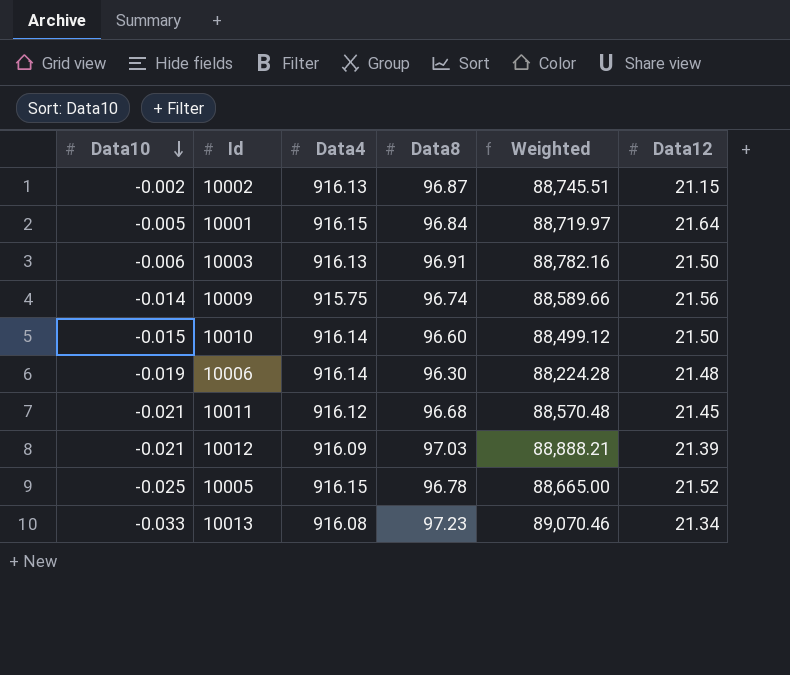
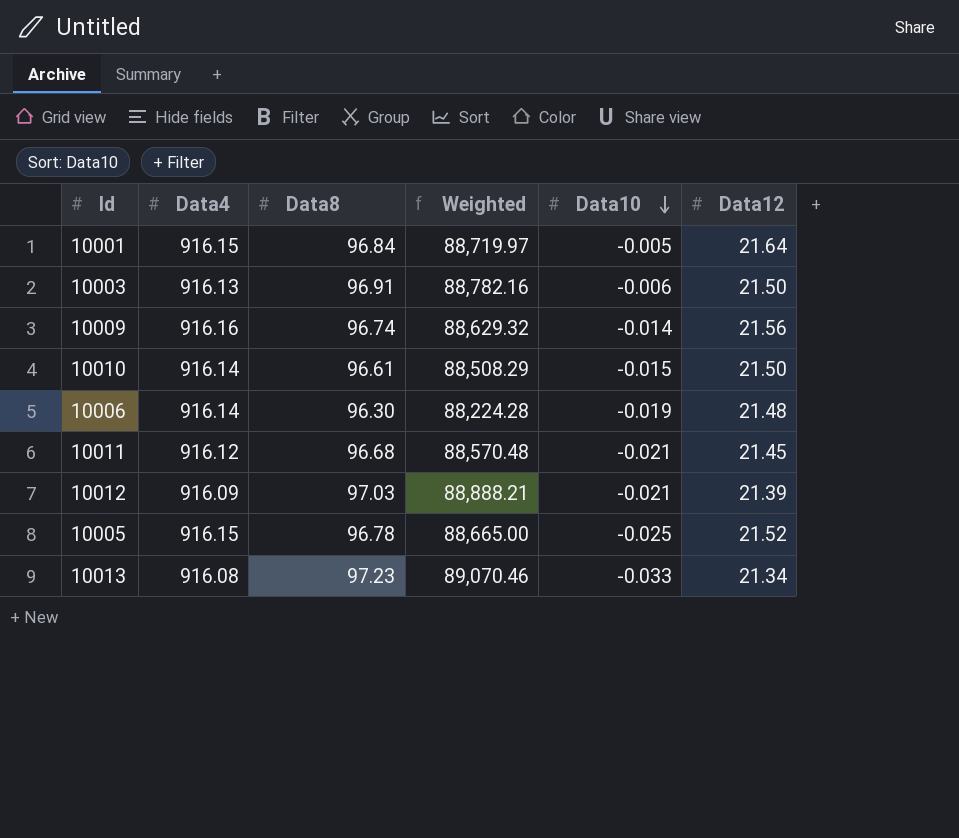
column Data10 | position: 1 -> 5
row 10002: -0.002 | 916.13 | 96.87 | 88,745.51 | 21.15 -> none
10009 | Data4: 915.75 -> 916.16
10009 | Weighted: 88,589.66 -> 88,629.32
10010 | Data8: 96.60 -> 96.61
10010 | Weighted: 88,499.12 -> 88,508.29

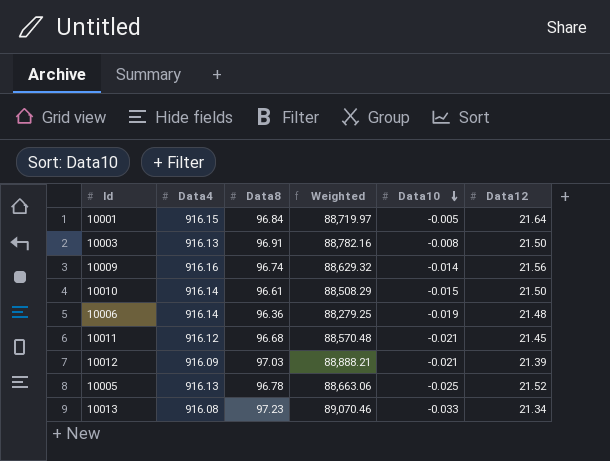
10003 | Data10: -0.006 -> -0.008
10006 | Data8: 96.30 -> 96.36
10006 | Weighted: 88,224.28 -> 88,279.25
10005 | Data4: 916.15 -> 916.13
10005 | Weighted: 88,665.00 -> 88,663.06

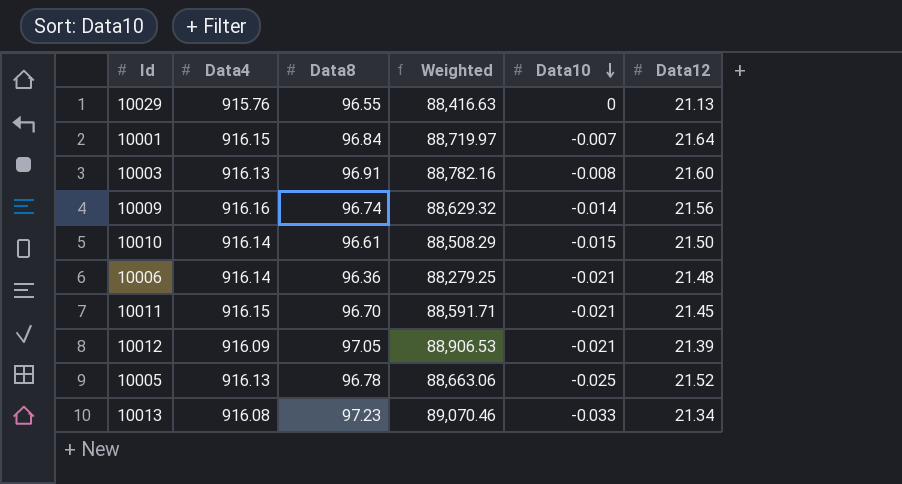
row 10029: none -> 915.76 | 96.55 | 88,416.63 | 0 | 21.13
10001 | Data10: -0.005 -> -0.007
10003 | Data12: 21.50 -> 21.60
10006 | Data10: -0.019 -> -0.021
10011 | Data4: 916.12 -> 916.15
10011 | Data8: 96.68 -> 96.70
10011 | Weighted: 88,570.48 -> 88,591.71
10012 | Data8: 97.03 -> 97.05
10012 | Weighted: 88,888.21 -> 88,906.53

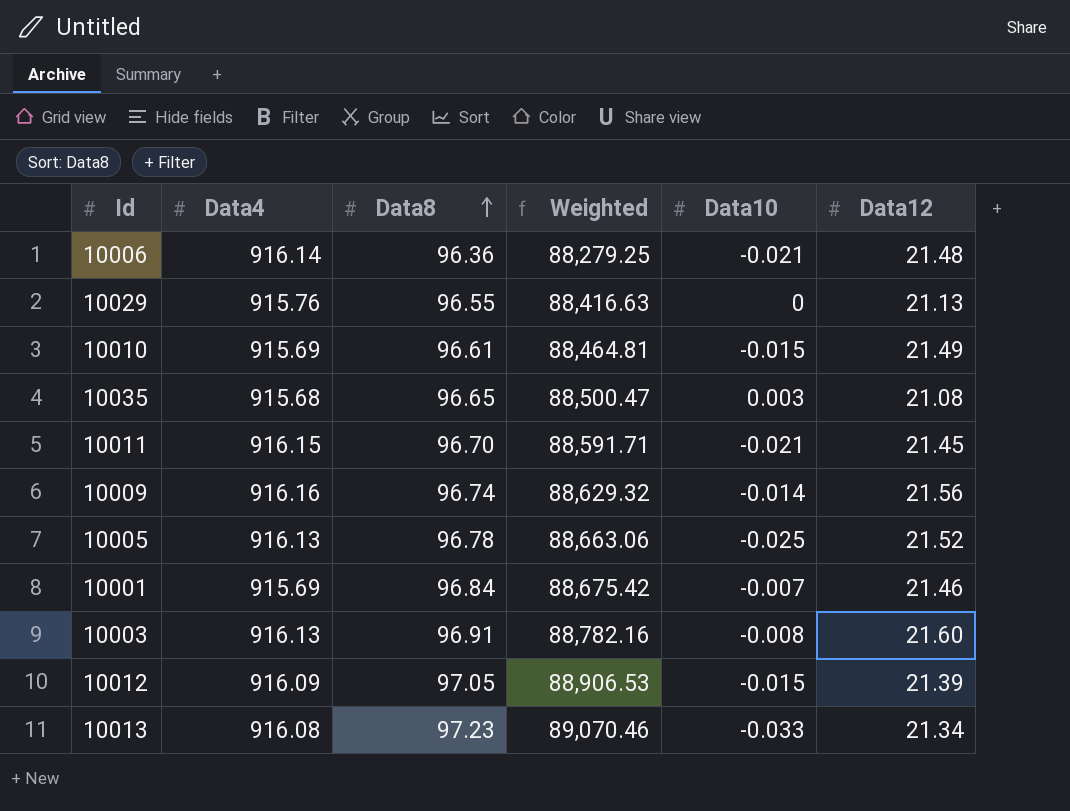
row order: Data10 descending -> Data8 ascending
10010 | Data4: 916.14 -> 915.69
10010 | Weighted: 88,508.29 -> 88,464.81
10010 | Data12: 21.50 -> 21.49
row 10035: none -> 915.68 | 96.65 | 88,500.47 | 0.003 | 21.08
10001 | Data4: 916.15 -> 915.69
10001 | Weighted: 88,719.97 -> 88,675.42
10001 | Data12: 21.64 -> 21.46
10012 | Data10: -0.021 -> -0.015

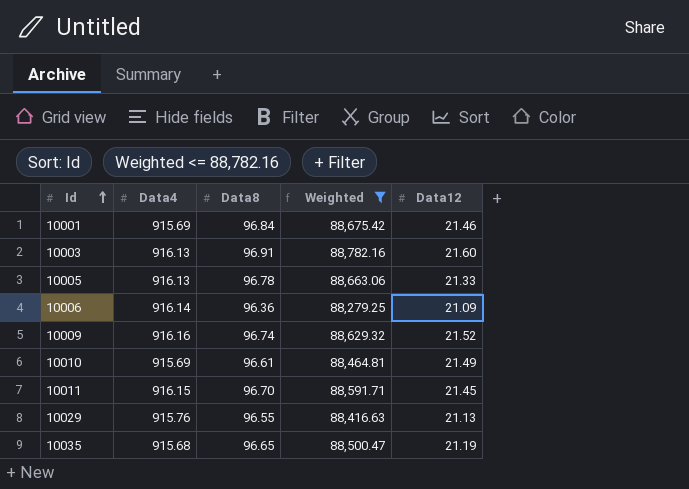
filter: none -> Weighted <= 88,782.16
row order: Data8 ascending -> Id ascending
column Data10 | position: 5 -> none
10005 | Data12: 21.52 -> 21.33
10006 | Data12: 21.48 -> 21.09
10009 | Data12: 21.56 -> 21.52
10035 | Data12: 21.08 -> 21.19

